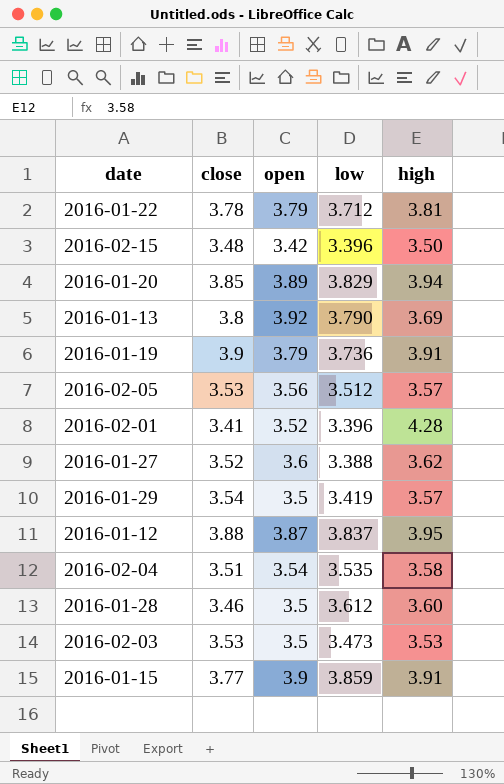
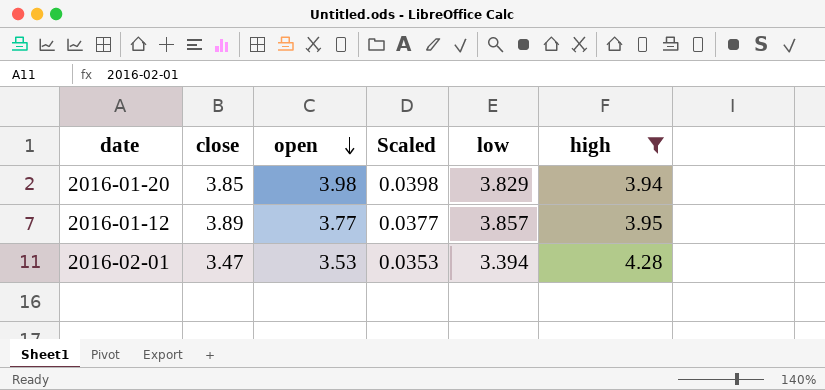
filter: none -> high >= 3.94
row order: none -> open descending
column Scaled | formula: none -> [open] * 0.01
2016-01-20 | open: 3.89 -> 3.98
2016-01-12 | close: 3.88 -> 3.89
2016-01-12 | open: 3.87 -> 3.77
2016-01-12 | low: 3.837 -> 3.857
2016-02-01 | close: 3.41 -> 3.47
2016-02-01 | open: 3.52 -> 3.53
2016-02-01 | low: 3.396 -> 3.394

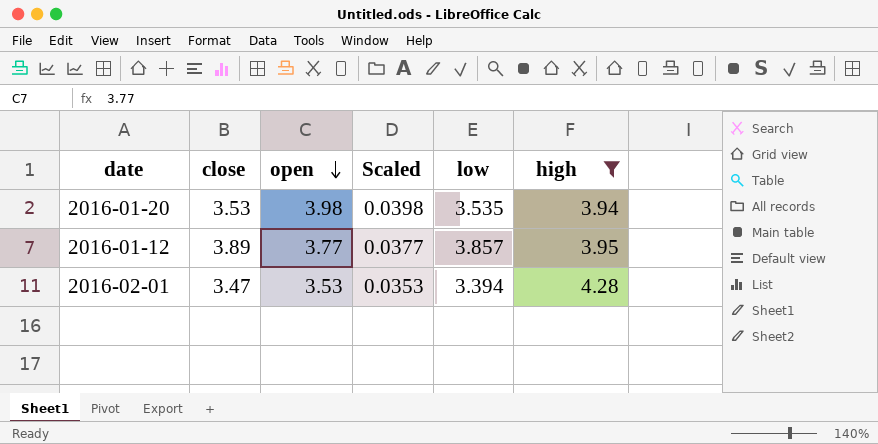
2016-01-20 | close: 3.85 -> 3.53
2016-01-20 | low: 3.829 -> 3.535

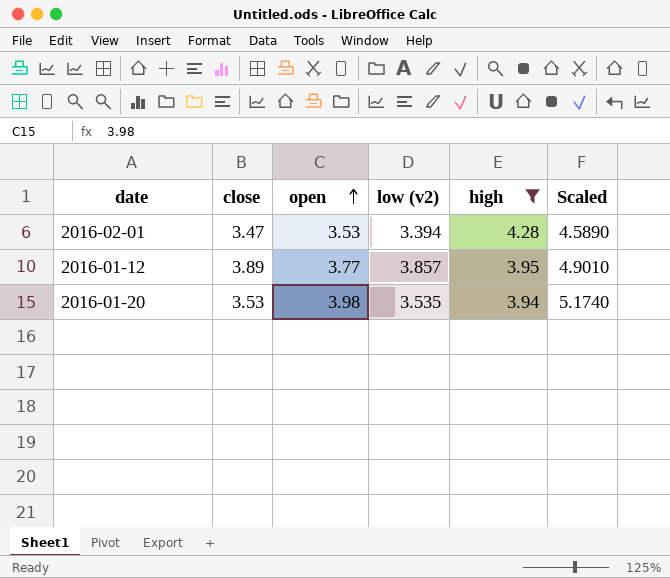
row order: open descending -> open ascending
column name: low -> low (v2)
column Scaled | formula: [open] * 0.01 -> [open] * 1.3
column Scaled | position: 4 -> 6

